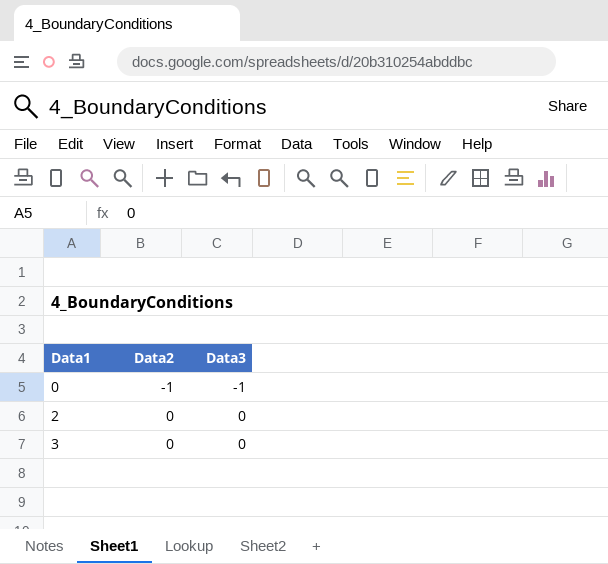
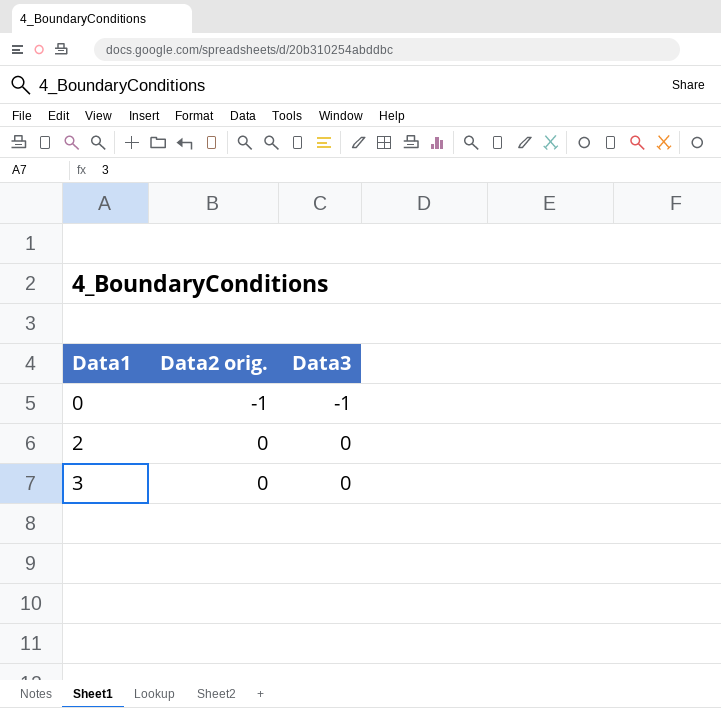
column name: Data2 -> Data2 orig.

